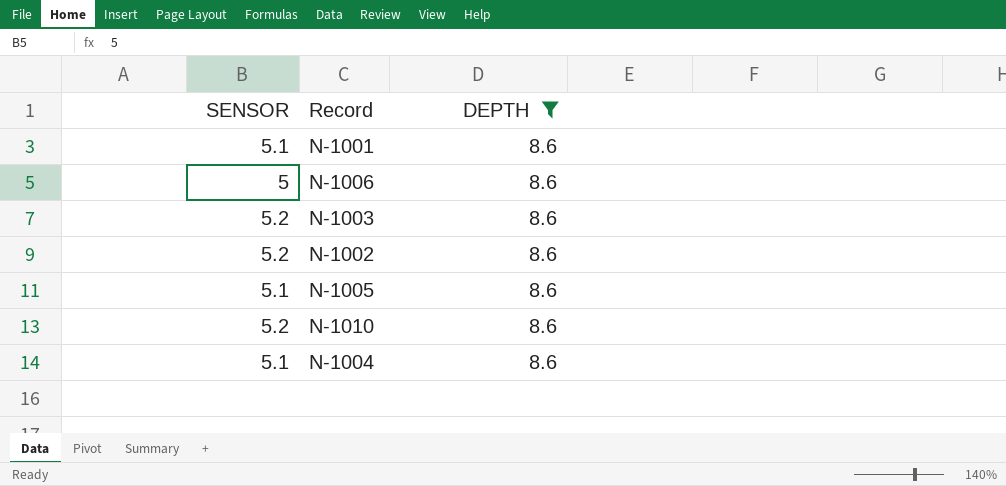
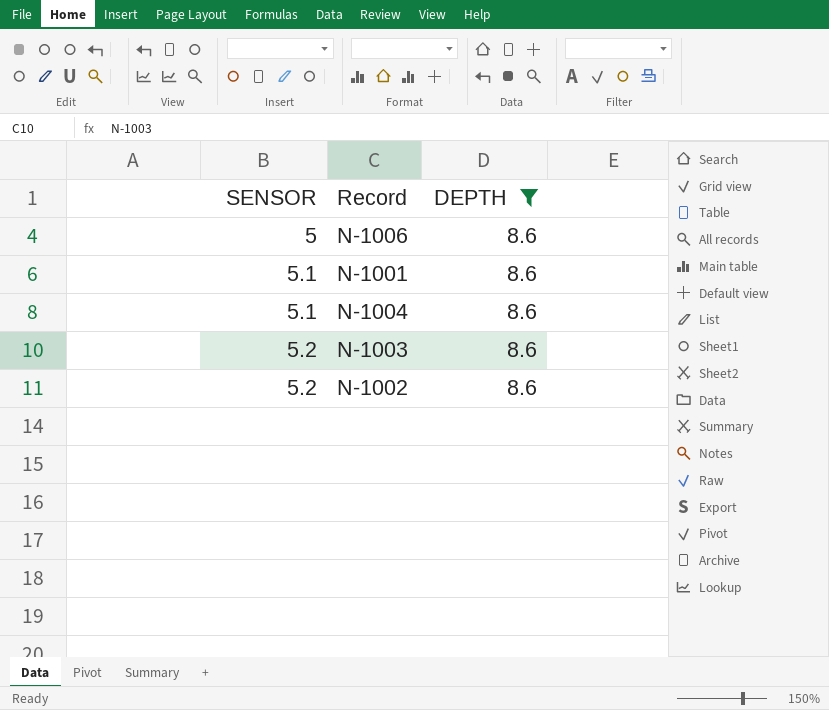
row order: none -> SENSOR ascending
row N-1005: 5.1 | 8.6 -> none
row N-1010: 5.2 | 8.6 -> none

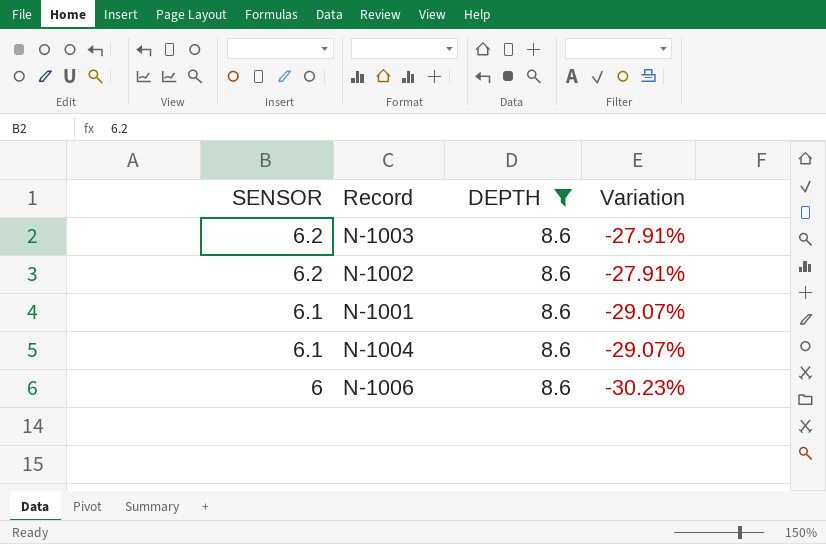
row order: SENSOR ascending -> SENSOR descending
column Variation | formula: none -> ([SENSOR] - [DEPTH]) / [DEPTH]
N-1003 | SENSOR: 5.2 -> 6.2
N-1002 | SENSOR: 5.2 -> 6.2
N-1001 | SENSOR: 5.1 -> 6.1
N-1004 | SENSOR: 5.1 -> 6.1
N-1006 | SENSOR: 5 -> 6

